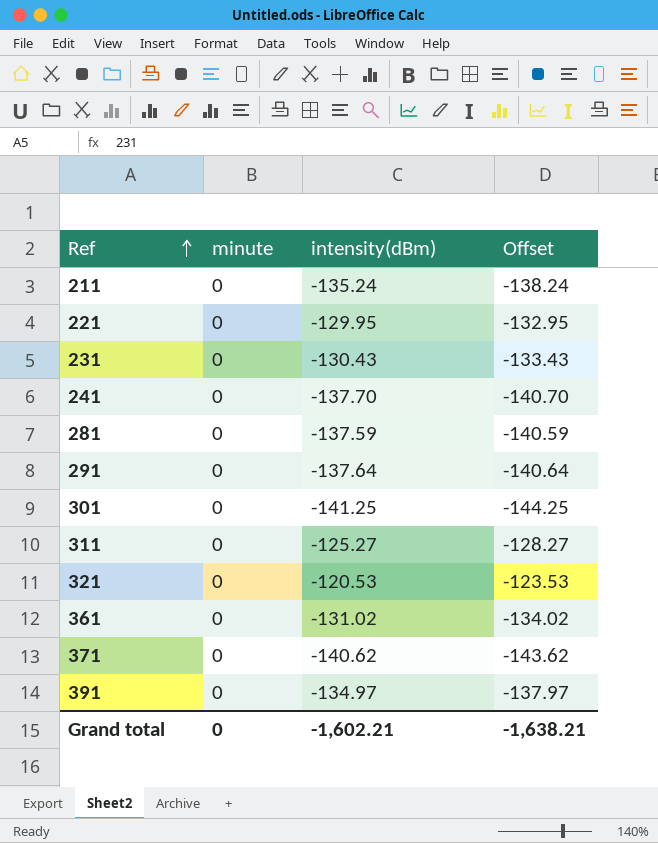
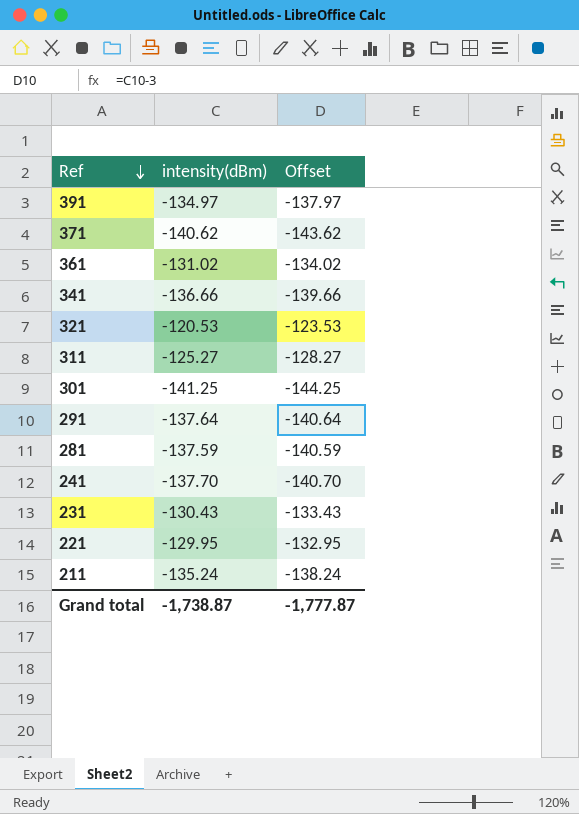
row order: Ref ascending -> Ref descending
column minute | position: 2 -> none
row 341: none -> -136.66 | -139.66
Grand total | intensity(dBm): -1,602.21 -> -1,738.87
Grand total | Offset: -1,638.21 -> -1,777.87

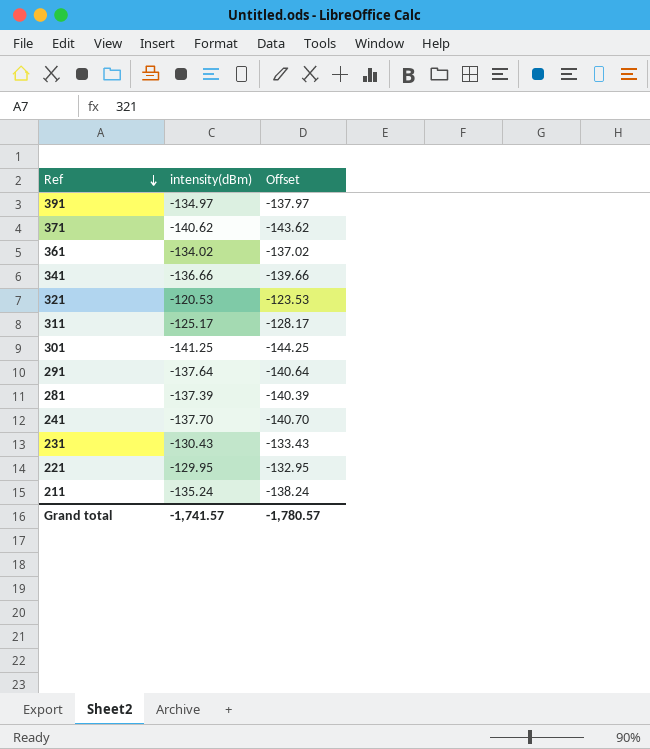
361 | intensity(dBm): -131.02 -> -134.02
361 | Offset: -134.02 -> -137.02
311 | intensity(dBm): -125.27 -> -125.17
311 | Offset: -128.27 -> -128.17
281 | intensity(dBm): -137.59 -> -137.39
281 | Offset: -140.59 -> -140.39
Grand total | intensity(dBm): -1,738.87 -> -1,741.57
Grand total | Offset: -1,777.87 -> -1,780.57

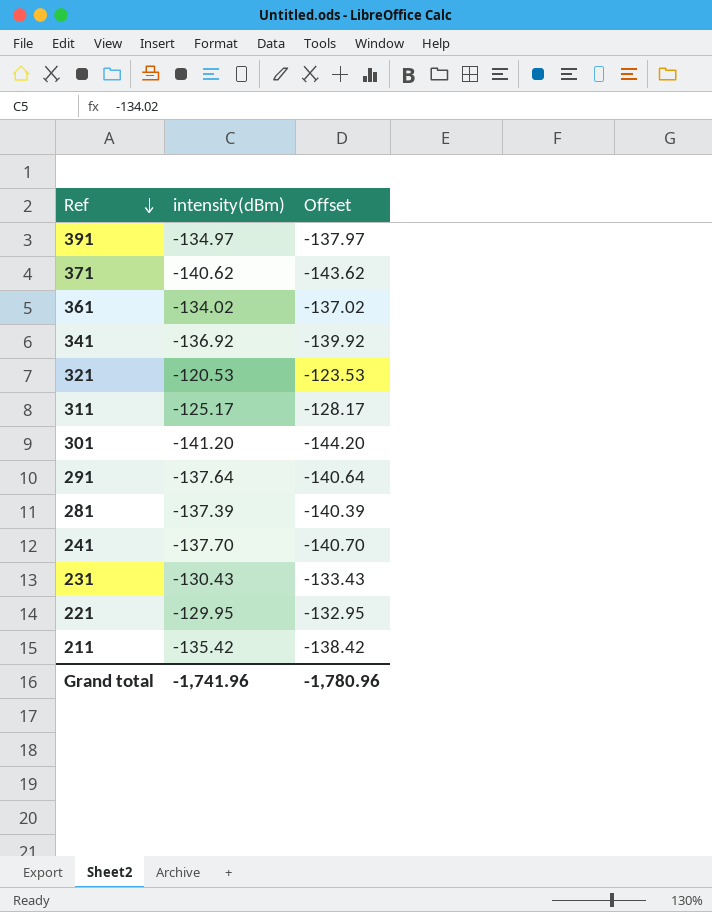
341 | intensity(dBm): -136.66 -> -136.92
341 | Offset: -139.66 -> -139.92
301 | intensity(dBm): -141.25 -> -141.20
301 | Offset: -144.25 -> -144.20
211 | intensity(dBm): -135.24 -> -135.42
211 | Offset: -138.24 -> -138.42
Grand total | intensity(dBm): -1,741.57 -> -1,741.96
Grand total | Offset: -1,780.57 -> -1,780.96

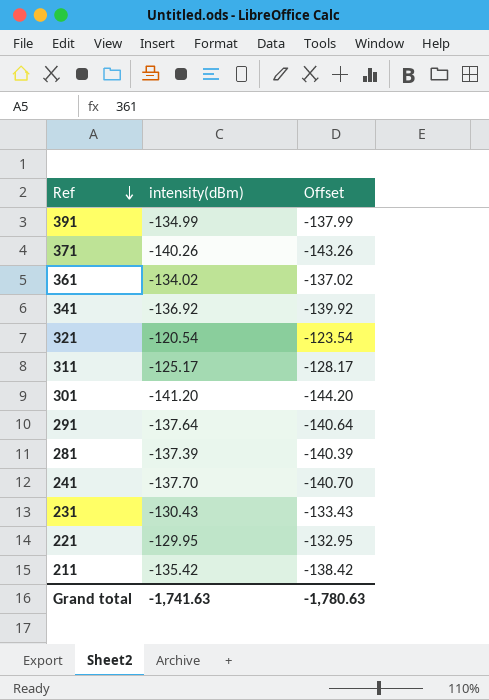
391 | intensity(dBm): -134.97 -> -134.99
391 | Offset: -137.97 -> -137.99
371 | intensity(dBm): -140.62 -> -140.26
371 | Offset: -143.62 -> -143.26
321 | intensity(dBm): -120.53 -> -120.54
321 | Offset: -123.53 -> -123.54
Grand total | intensity(dBm): -1,741.96 -> -1,741.63
Grand total | Offset: -1,780.96 -> -1,780.63

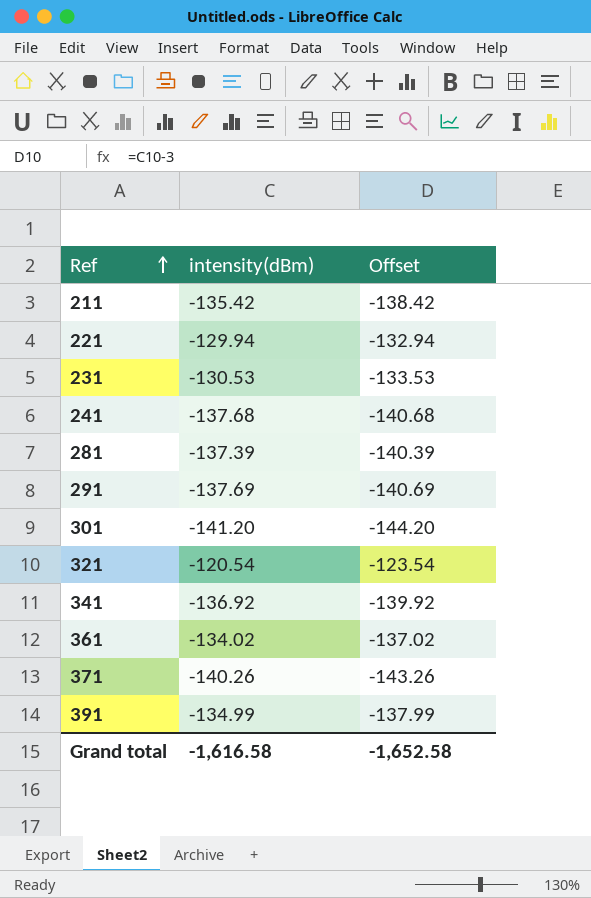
row order: Ref descending -> Ref ascending
row 311: -125.17 | -128.17 -> none
221 | intensity(dBm): -129.95 -> -129.94
221 | Offset: -132.95 -> -132.94
231 | intensity(dBm): -130.43 -> -130.53
231 | Offset: -133.43 -> -133.53
241 | intensity(dBm): -137.70 -> -137.68
241 | Offset: -140.70 -> -140.68
291 | intensity(dBm): -137.64 -> -137.69
291 | Offset: -140.64 -> -140.69
Grand total | intensity(dBm): -1,741.63 -> -1,616.58
Grand total | Offset: -1,780.63 -> -1,652.58

